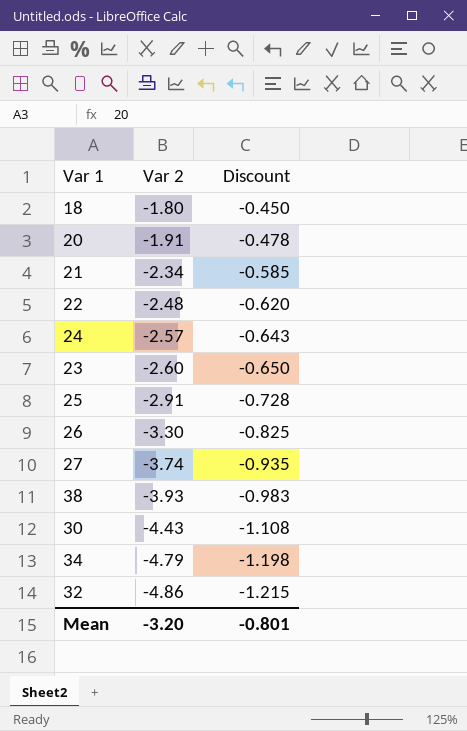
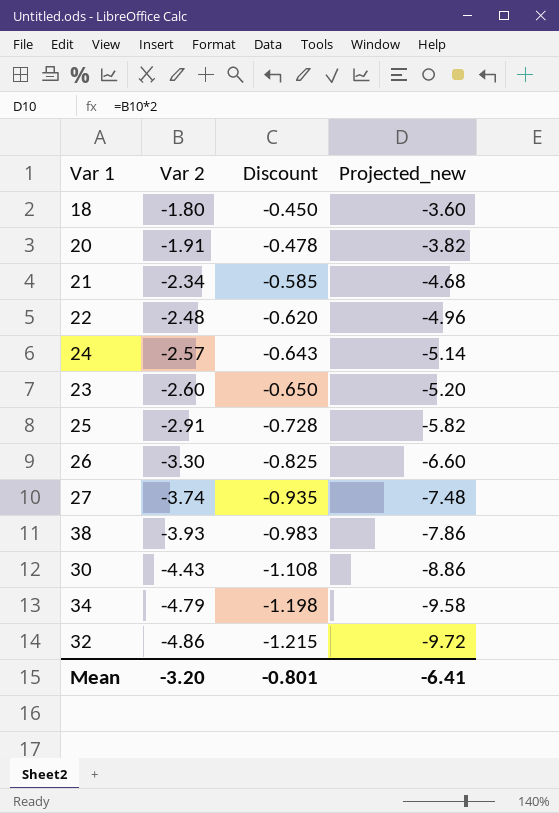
column Projected_new | formula: none -> [Var 2] * 2

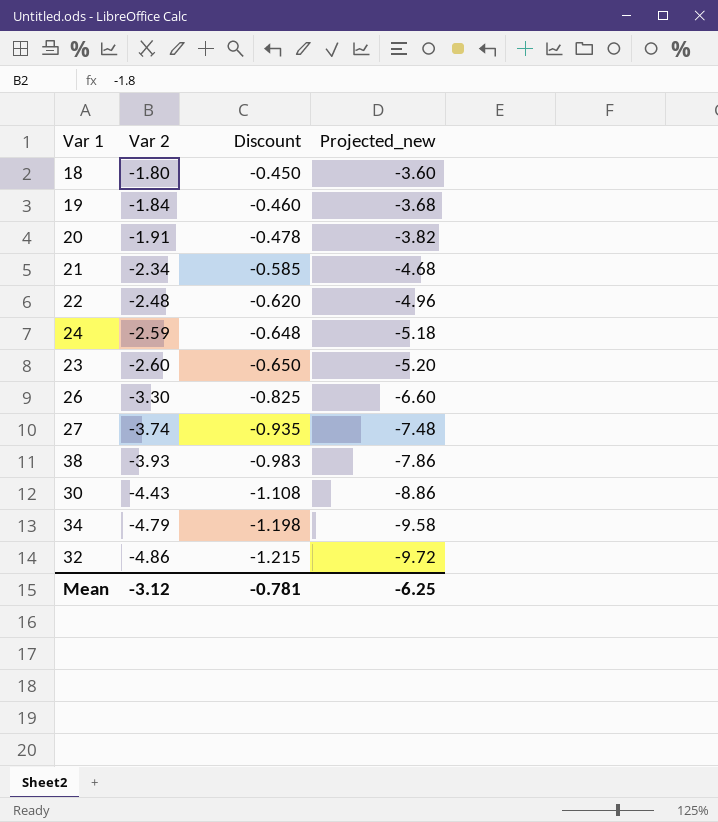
row 25: -2.91 | -0.728 | -5.82 -> none
row 19: none -> -1.84 | -0.460 | -3.68
24 | Var 2: -2.57 -> -2.59
24 | Discount: -0.643 -> -0.648
24 | Projected_new: -5.14 -> -5.18
Mean | Var 2: -3.20 -> -3.12
Mean | Discount: -0.801 -> -0.781
Mean | Projected_new: -6.41 -> -6.25

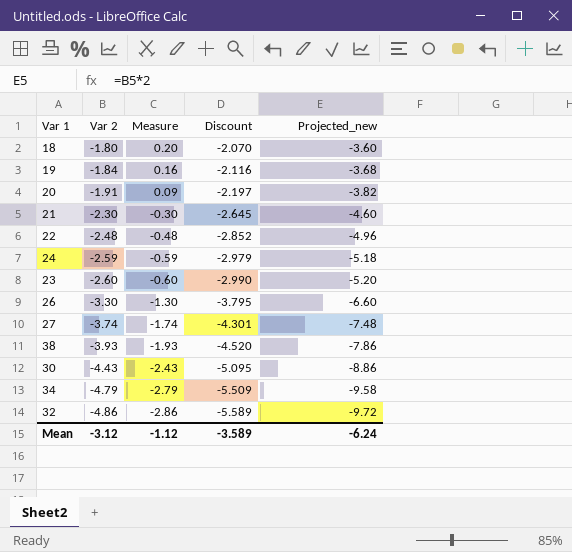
column Measure | formula: none -> [Var 2] + 2
column Discount | formula: [Var 2] * 0.25 -> [Var 2] * 1.15
21 | Var 2: -2.34 -> -2.30
21 | Projected_new: -4.68 -> -4.60
Mean | Discount: -0.781 -> -3.589
Mean | Projected_new: -6.25 -> -6.24

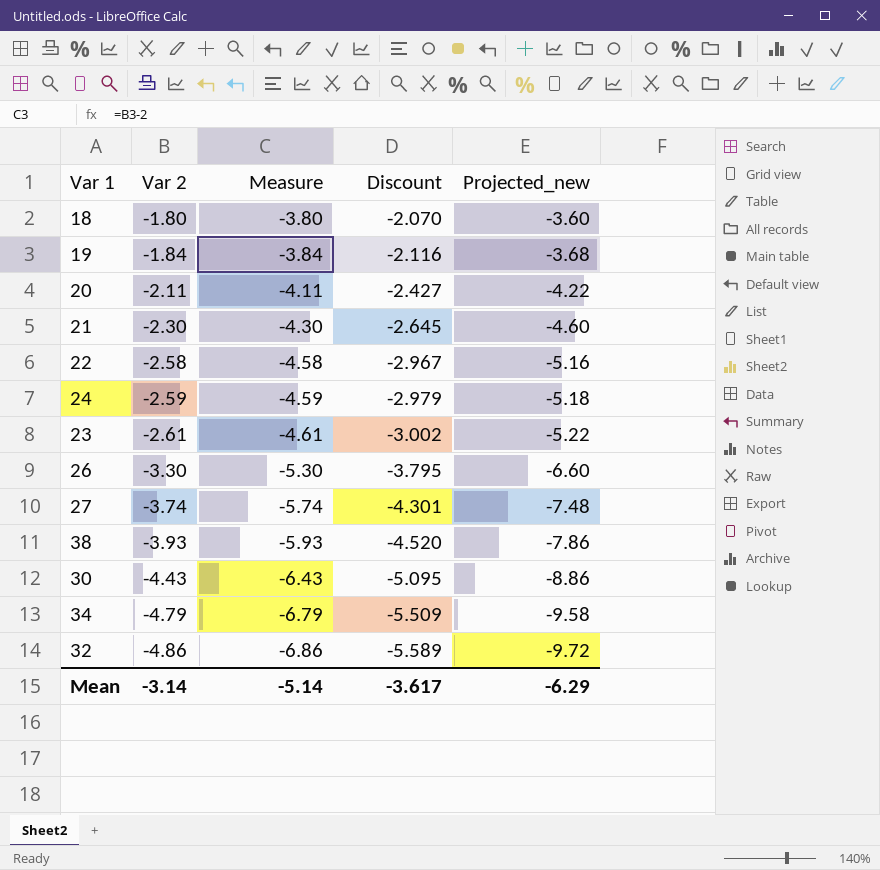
column Measure | formula: [Var 2] + 2 -> [Var 2] - 2
20 | Var 2: -1.91 -> -2.11
20 | Discount: -2.197 -> -2.427
20 | Projected_new: -3.82 -> -4.22
22 | Var 2: -2.48 -> -2.58
22 | Discount: -2.852 -> -2.967
22 | Projected_new: -4.96 -> -5.16
23 | Var 2: -2.60 -> -2.61
23 | Discount: -2.990 -> -3.002
23 | Projected_new: -5.20 -> -5.22
Mean | Var 2: -3.12 -> -3.14
Mean | Measure: -1.12 -> -5.14
Mean | Discount: -3.589 -> -3.617
Mean | Projected_new: -6.24 -> -6.29

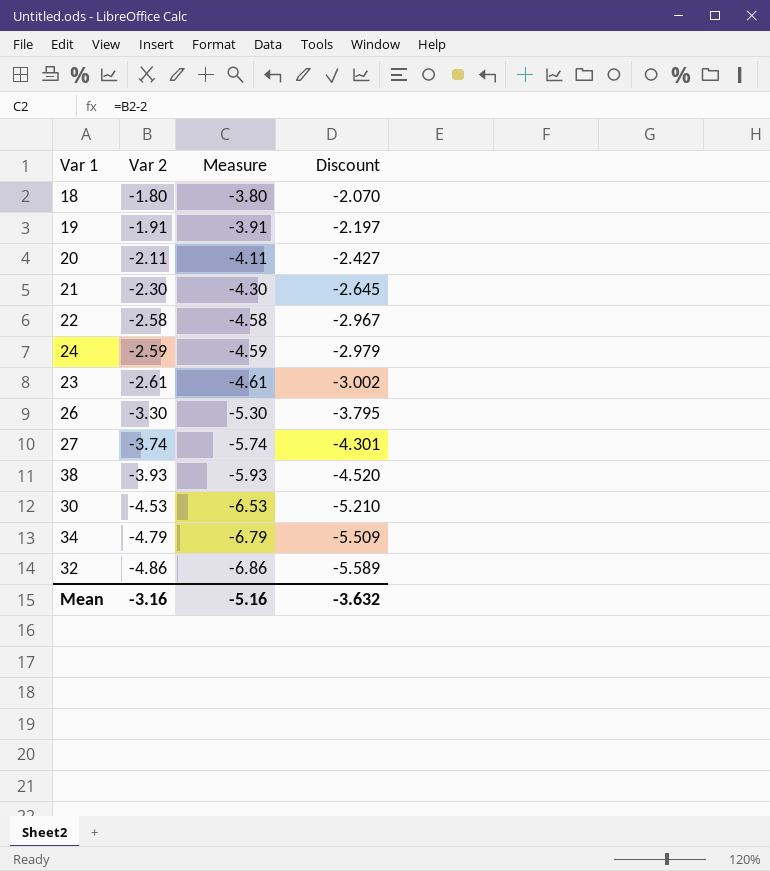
column Projected_new | formula: [Var 2] * 2 -> none
19 | Var 2: -1.84 -> -1.91
19 | Measure: -3.84 -> -3.91
19 | Discount: -2.116 -> -2.197
30 | Var 2: -4.43 -> -4.53
30 | Measure: -6.43 -> -6.53
30 | Discount: -5.095 -> -5.210
Mean | Var 2: -3.14 -> -3.16
Mean | Measure: -5.14 -> -5.16
Mean | Discount: -3.617 -> -3.632

